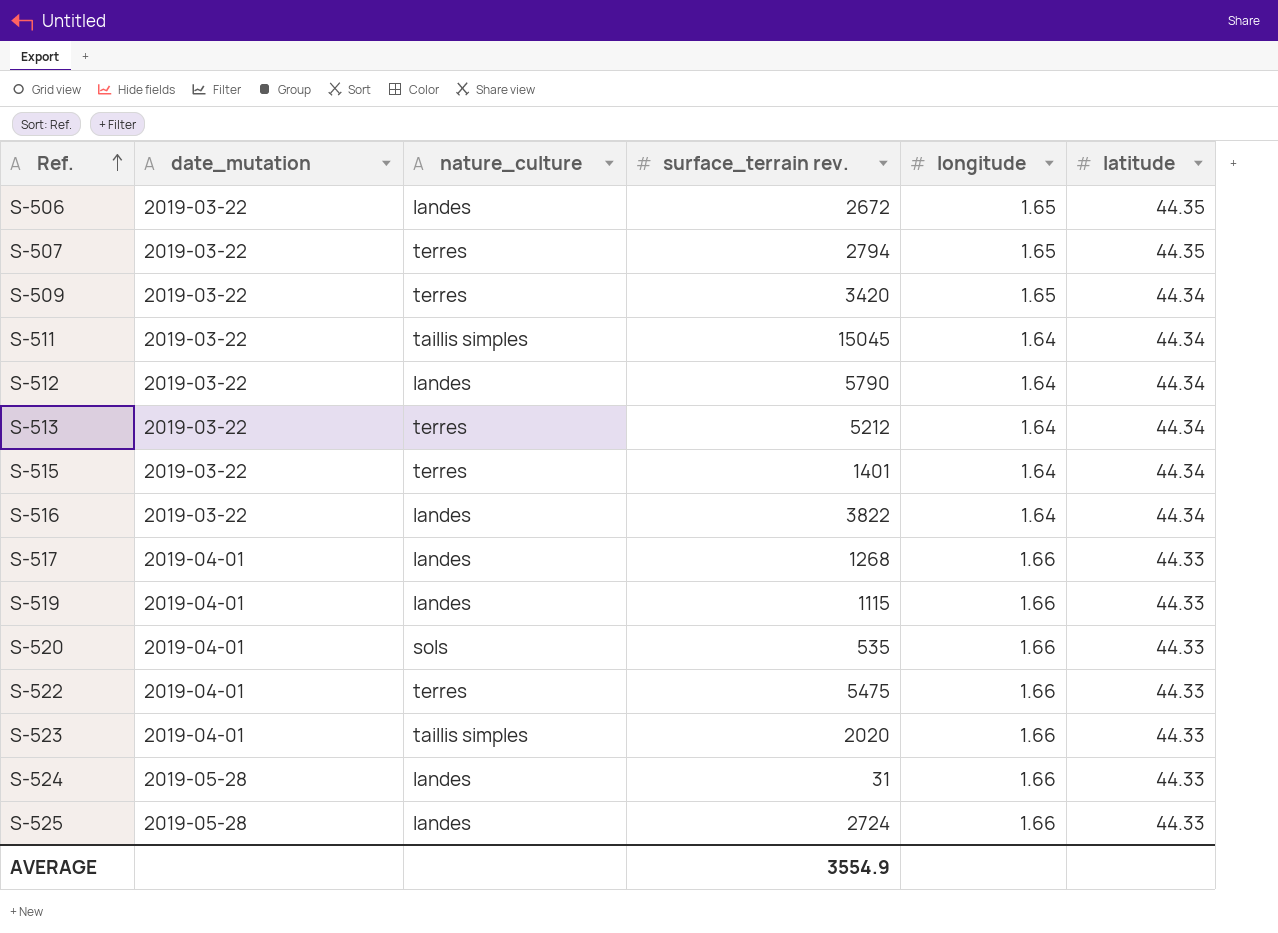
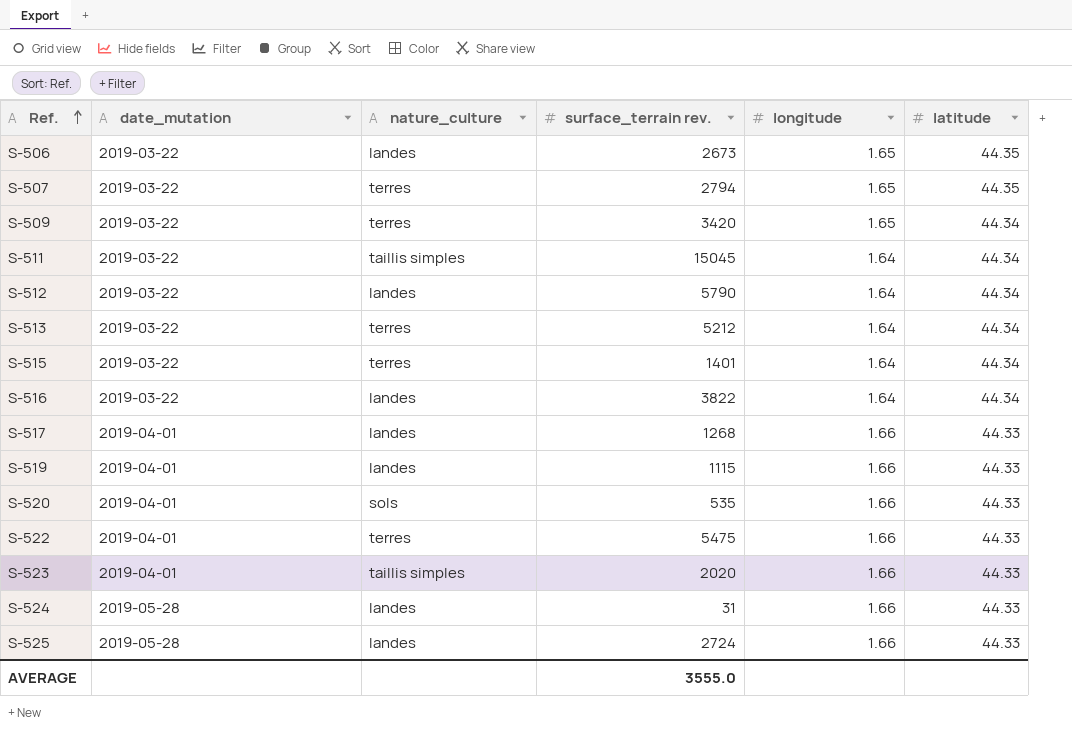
S-506 | surface_terrain rev.: 2672 -> 2673
AVERAGE | surface_terrain rev.: 3554.9 -> 3555.0

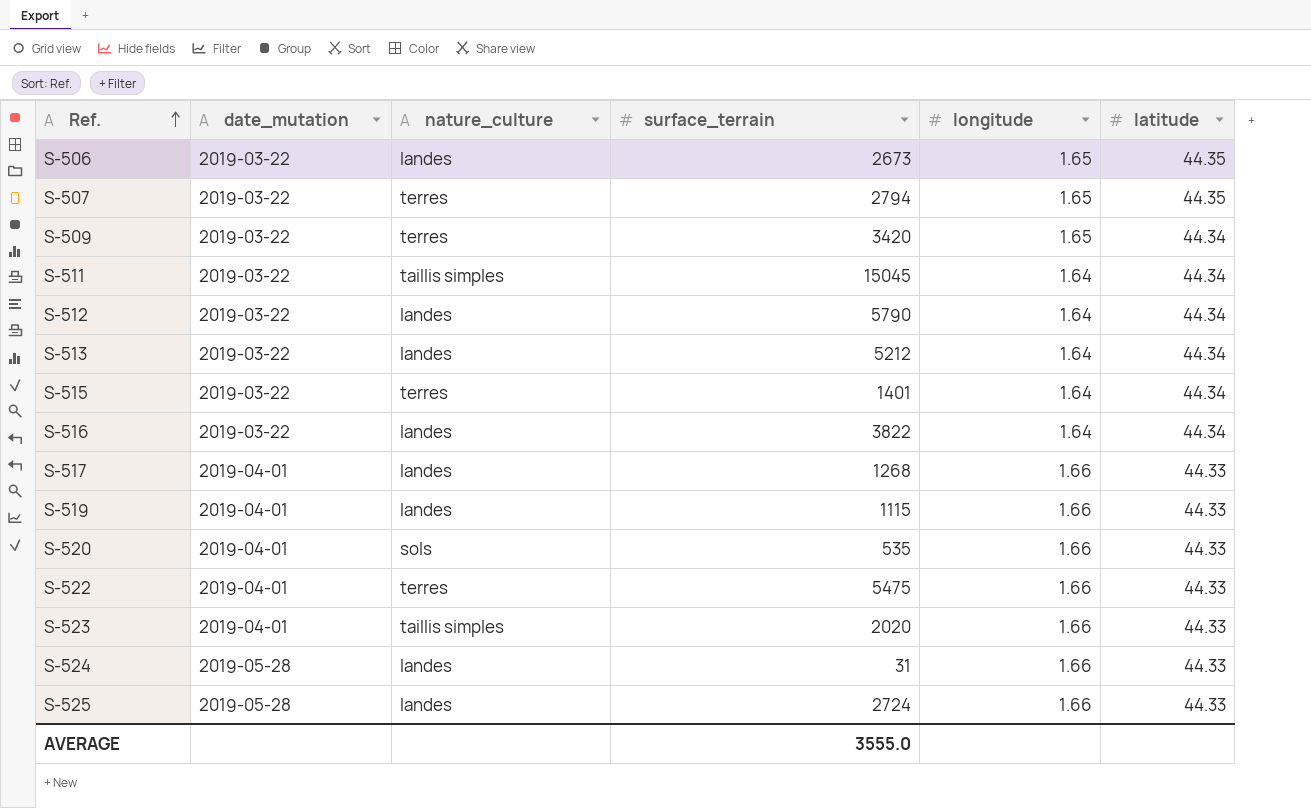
column name: surface_terrain rev. -> surface_terrain
S-513 | nature_culture: terres -> landes

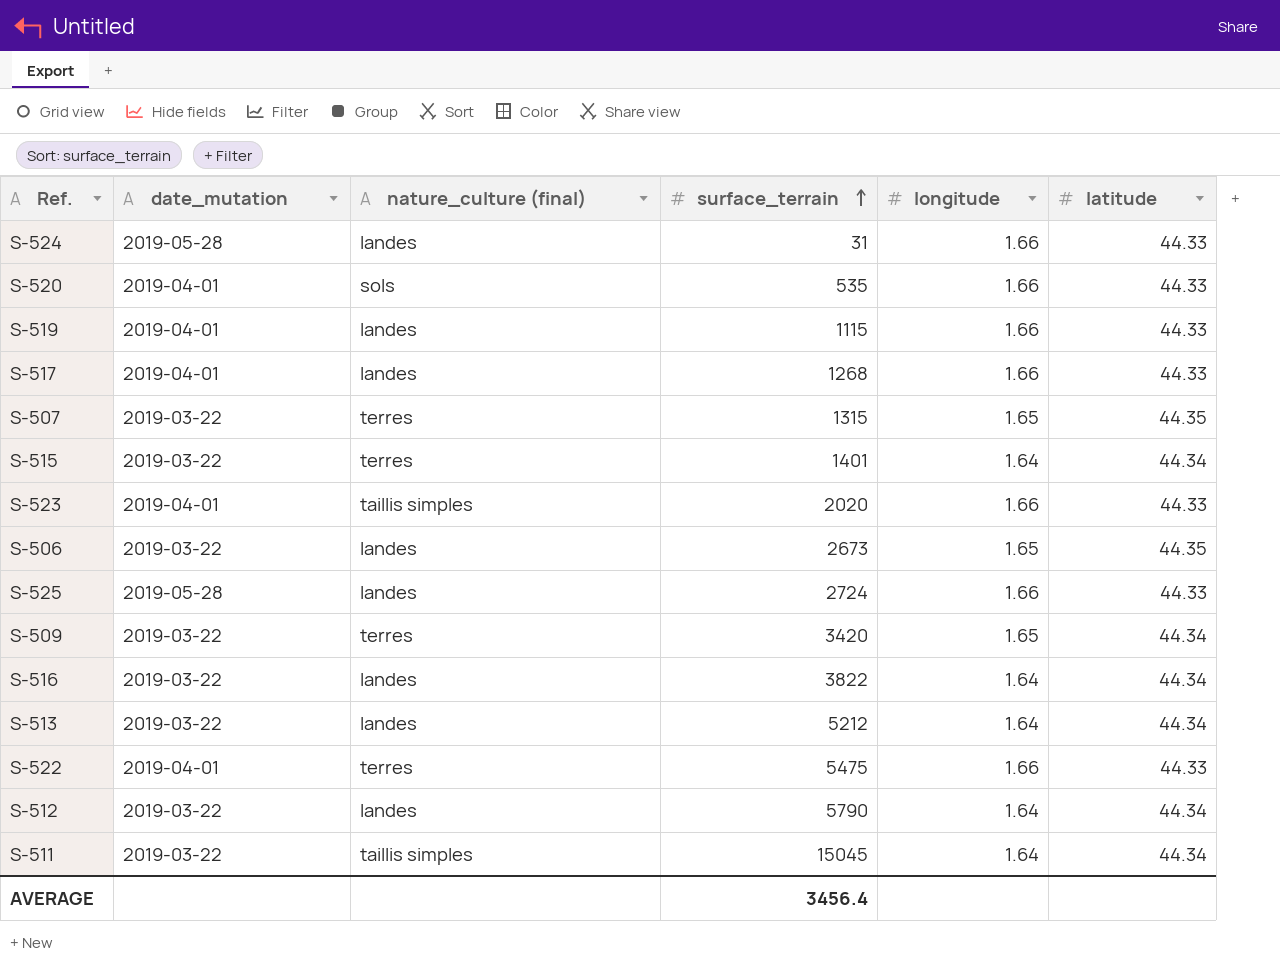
row order: Ref. ascending -> surface_terrain ascending
column name: nature_culture -> nature_culture (final)
S-507 | surface_terrain: 2794 -> 1315
AVERAGE | surface_terrain: 3555.0 -> 3456.4

